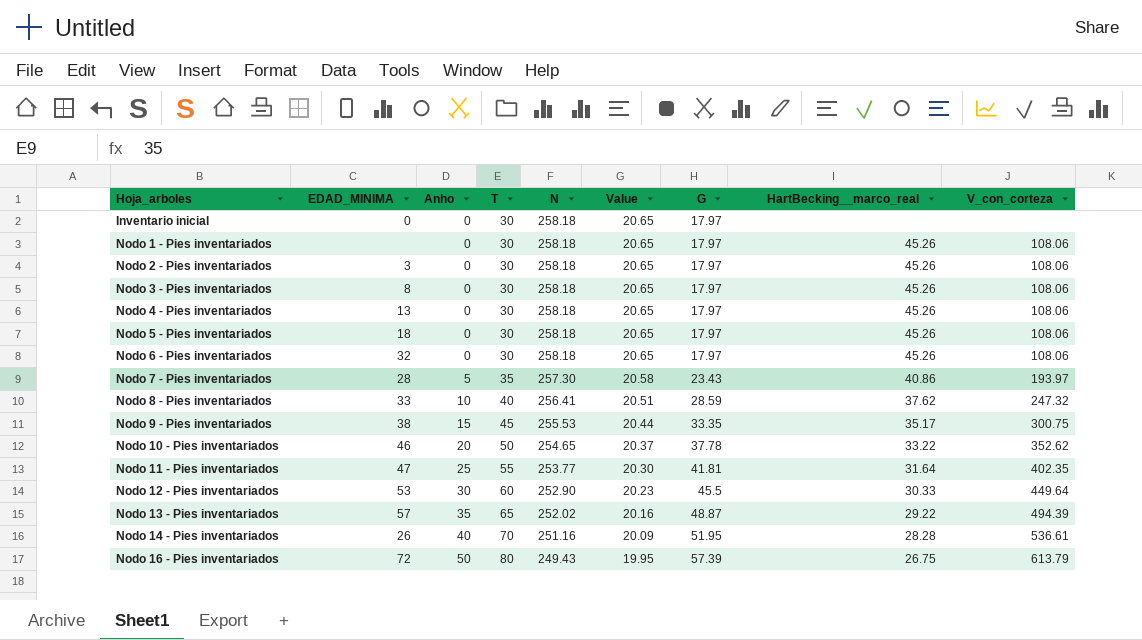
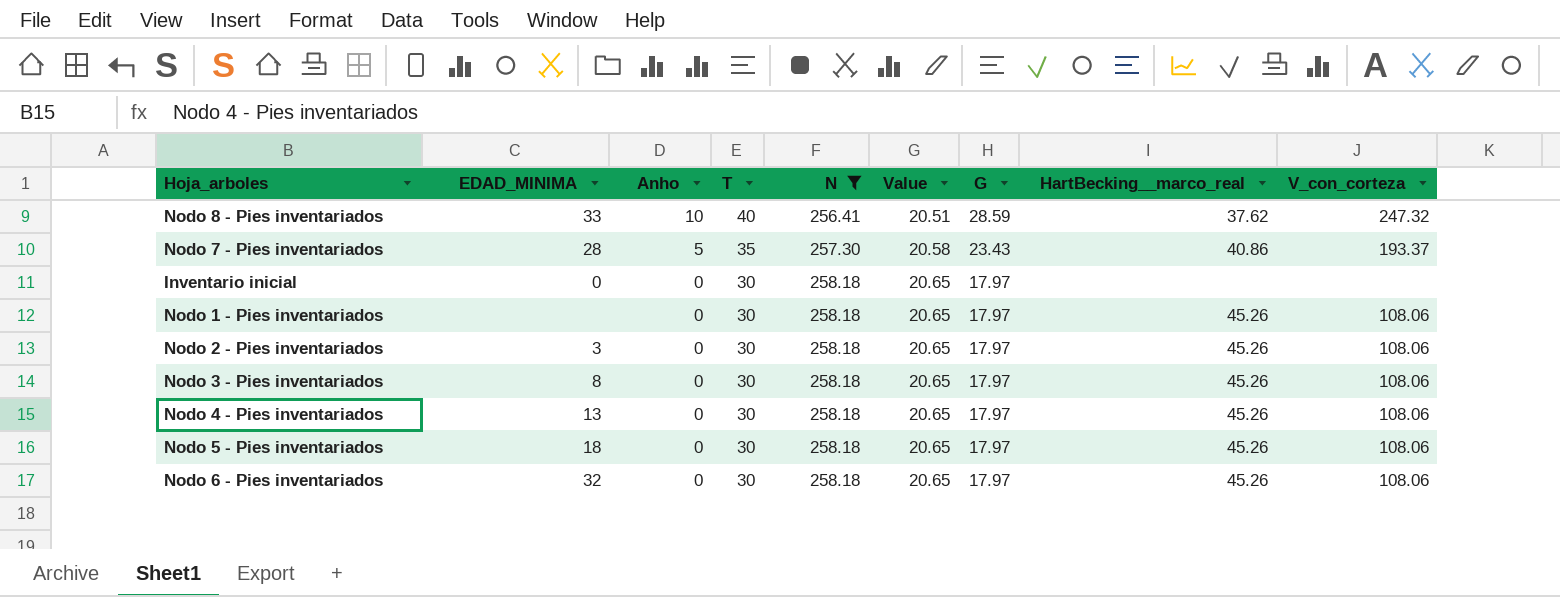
filter: none -> N >= 256.41
row order: Hoja_arboles ascending -> Anho descending
Nodo 7 - Pies inventariados | V_con_corteza: 193.97 -> 193.37

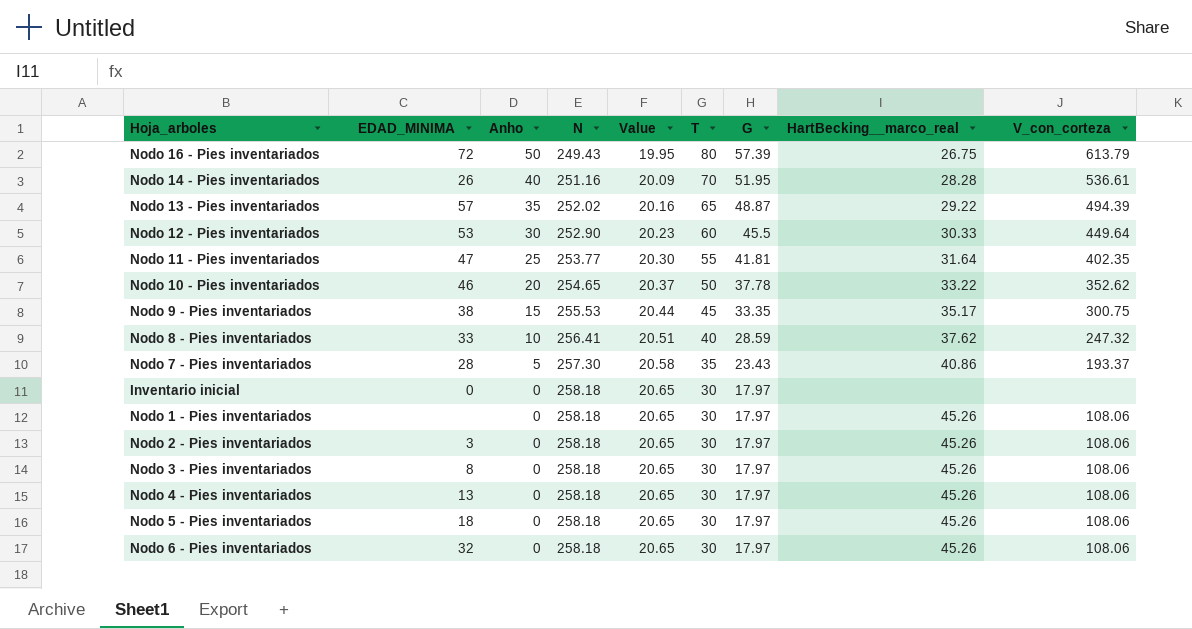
filter: N >= 256.41 -> none
column T | position: 4 -> 6

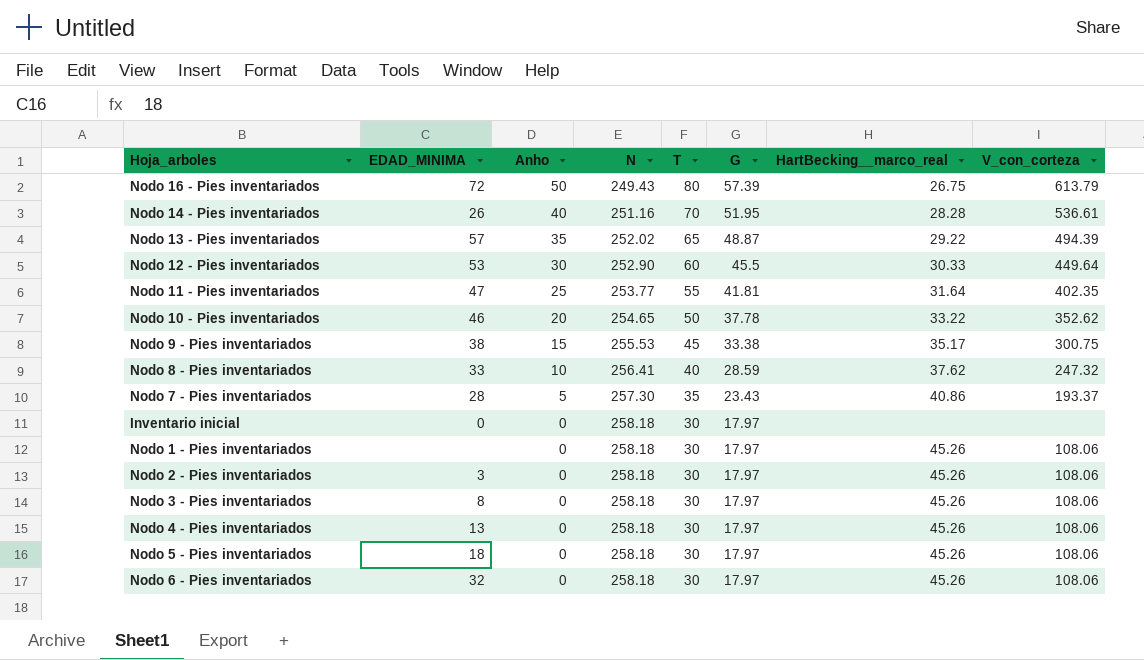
column Value | formula: [N] * 0.08 -> none
Nodo 9 - Pies inventariados | G: 33.35 -> 33.38

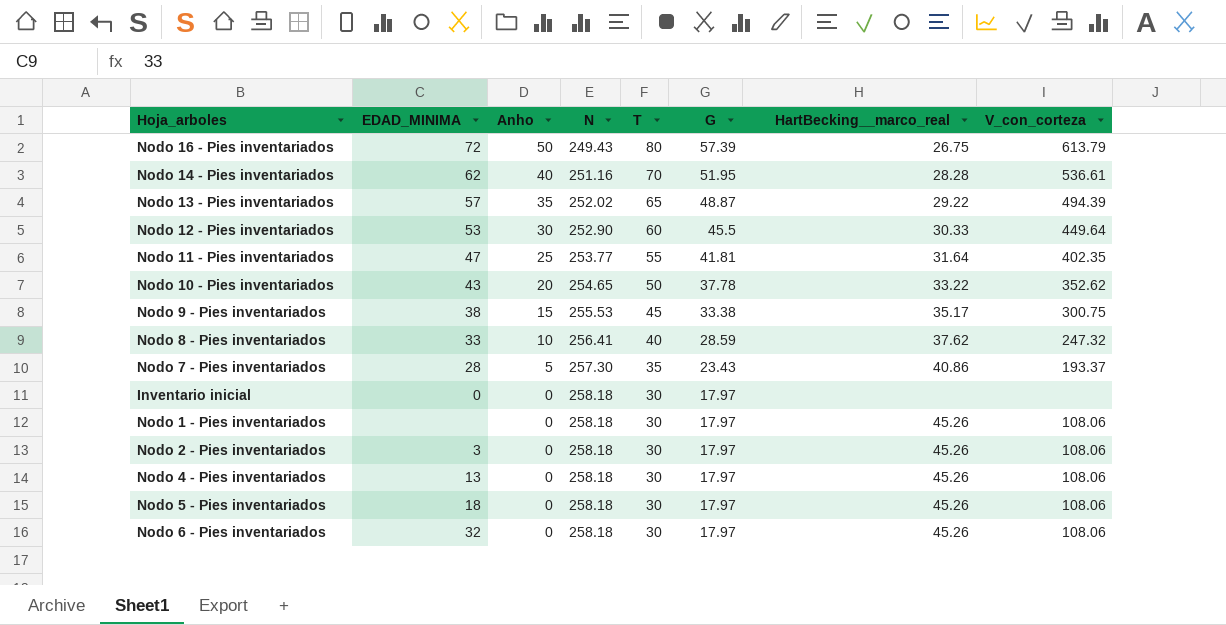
row Nodo 3 - Pies inventariados: 8 | 0 | 258.18 | 30 | 17.97 | 45.26 | 108.06 -> none
Nodo 14 - Pies inventariados | EDAD_MINIMA: 26 -> 62
Nodo 10 - Pies inventariados | EDAD_MINIMA: 46 -> 43

